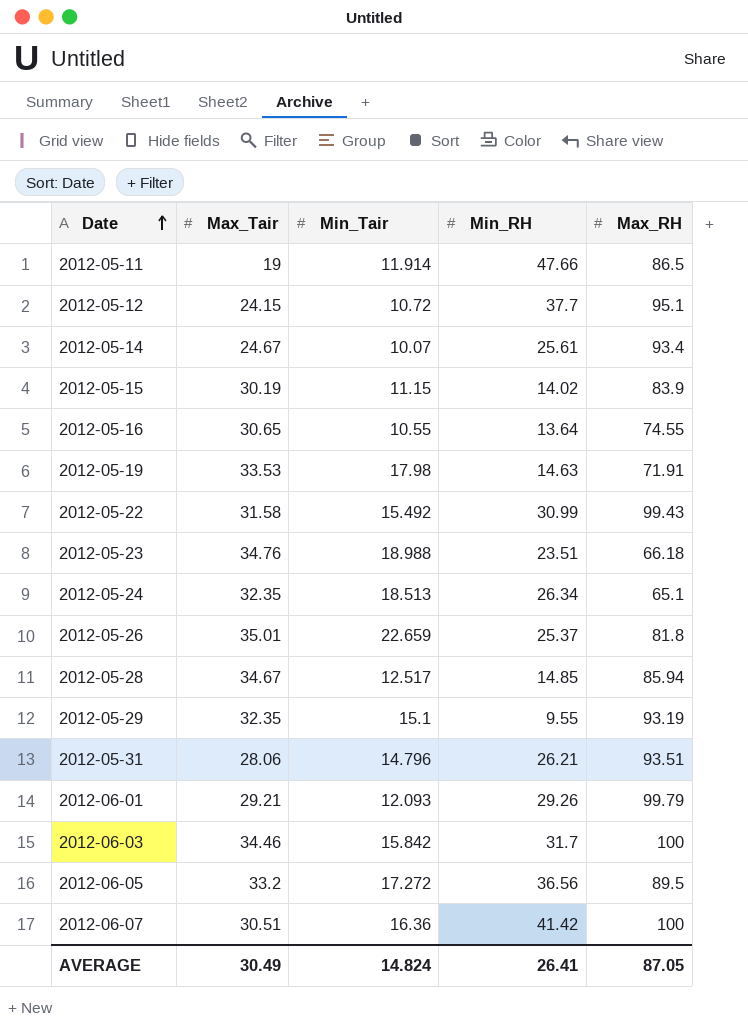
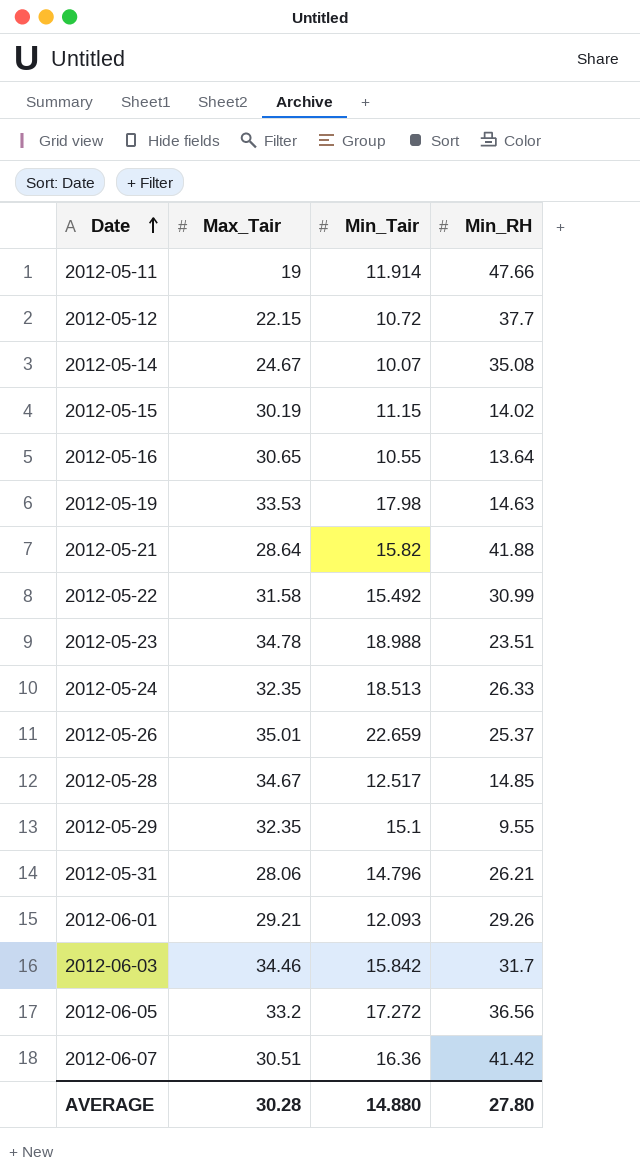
column Max_RH | position: 5 -> none
2012-05-12 | Max_Tair: 24.15 -> 22.15
2012-05-14 | Min_RH: 25.61 -> 35.08
row 2012-05-21: none -> 28.64 | 15.82 | 41.88
2012-05-23 | Max_Tair: 34.76 -> 34.78
2012-05-24 | Min_RH: 26.34 -> 26.33
AVERAGE | Max_Tair: 30.49 -> 30.28
AVERAGE | Min_Tair: 14.824 -> 14.880
AVERAGE | Min_RH: 26.41 -> 27.80

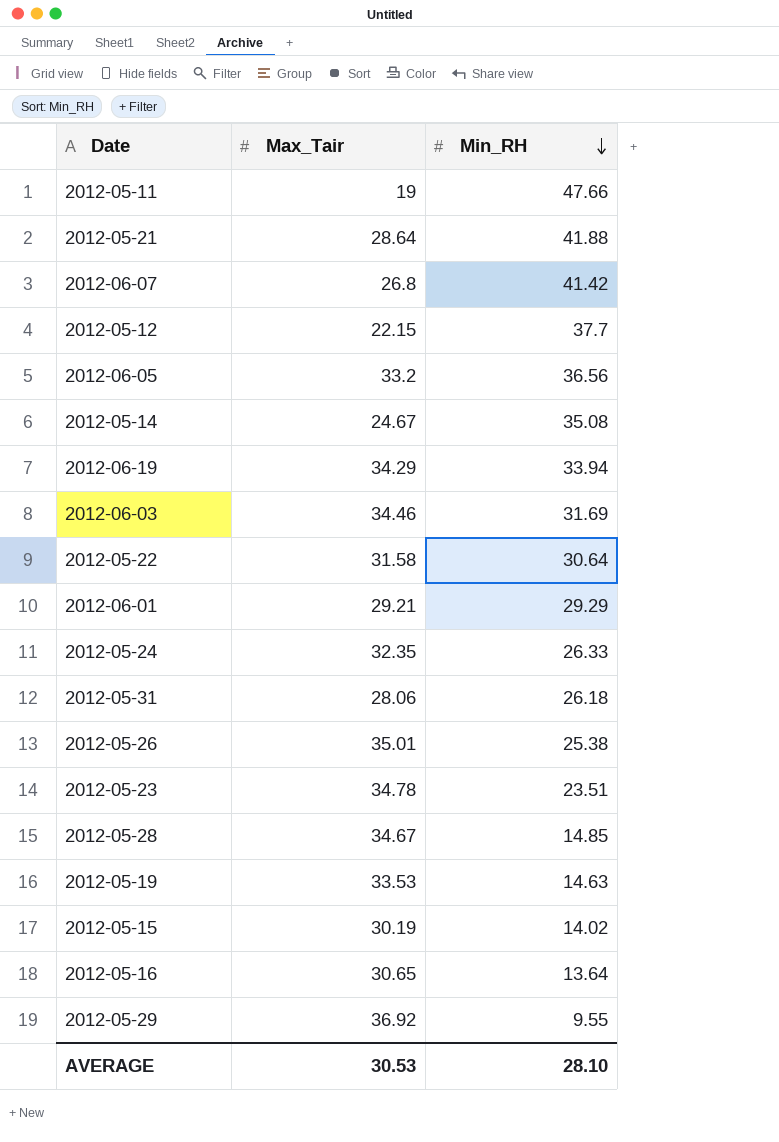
row order: Date ascending -> Min_RH descending
column Min_Tair | position: 3 -> none
2012-06-07 | Max_Tair: 30.51 -> 26.8
row 2012-06-19: none -> 34.29 | 33.94
2012-06-03 | Min_RH: 31.7 -> 31.69
2012-05-22 | Min_RH: 30.99 -> 30.64
2012-06-01 | Min_RH: 29.26 -> 29.29
2012-05-31 | Min_RH: 26.21 -> 26.18
2012-05-26 | Min_RH: 25.37 -> 25.38
2012-05-29 | Max_Tair: 32.35 -> 36.92
AVERAGE | Max_Tair: 30.28 -> 30.53
AVERAGE | Min_RH: 27.80 -> 28.10

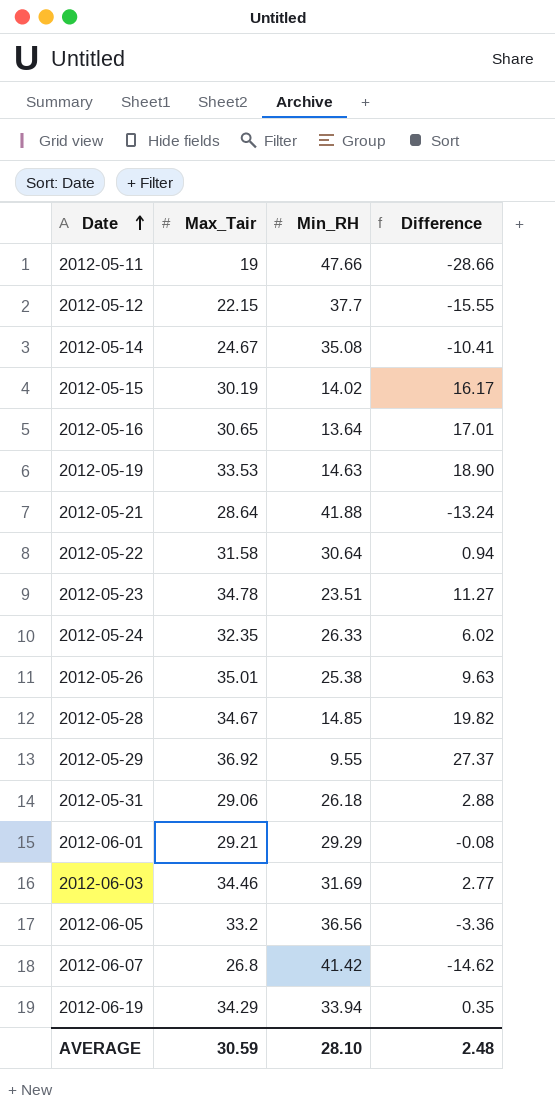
row order: Min_RH descending -> Date ascending
column Difference | formula: none -> [Max_Tair] - [Min_RH]
2012-05-31 | Max_Tair: 28.06 -> 29.06
AVERAGE | Max_Tair: 30.53 -> 30.59

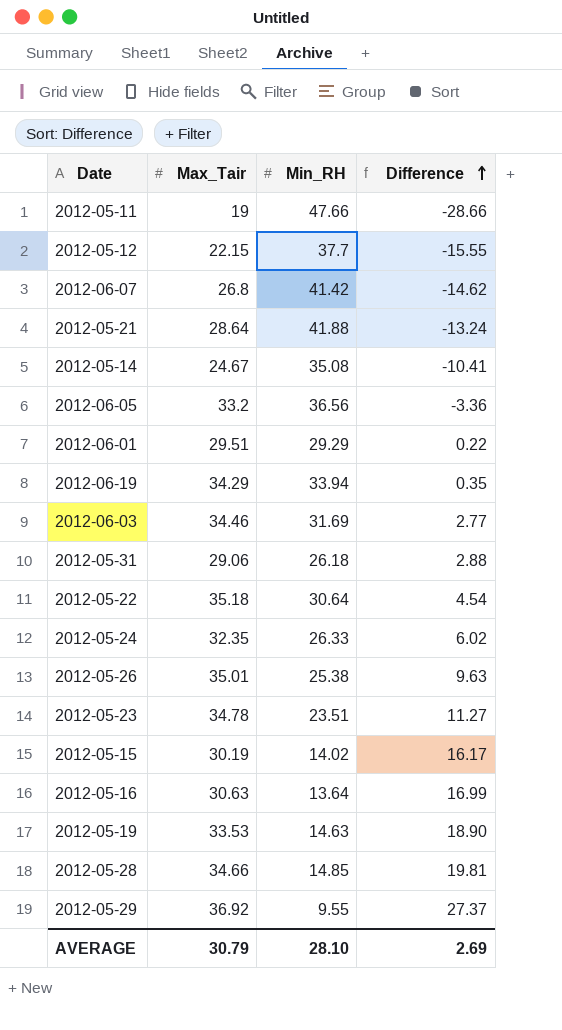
row order: Date ascending -> Difference ascending
2012-06-01 | Max_Tair: 29.21 -> 29.51
2012-06-01 | Difference: -0.08 -> 0.22
2012-05-22 | Max_Tair: 31.58 -> 35.18
2012-05-22 | Difference: 0.94 -> 4.54
2012-05-16 | Max_Tair: 30.65 -> 30.63
2012-05-16 | Difference: 17.01 -> 16.99
2012-05-28 | Max_Tair: 34.67 -> 34.66
2012-05-28 | Difference: 19.82 -> 19.81
AVERAGE | Max_Tair: 30.59 -> 30.79
AVERAGE | Difference: 2.48 -> 2.69

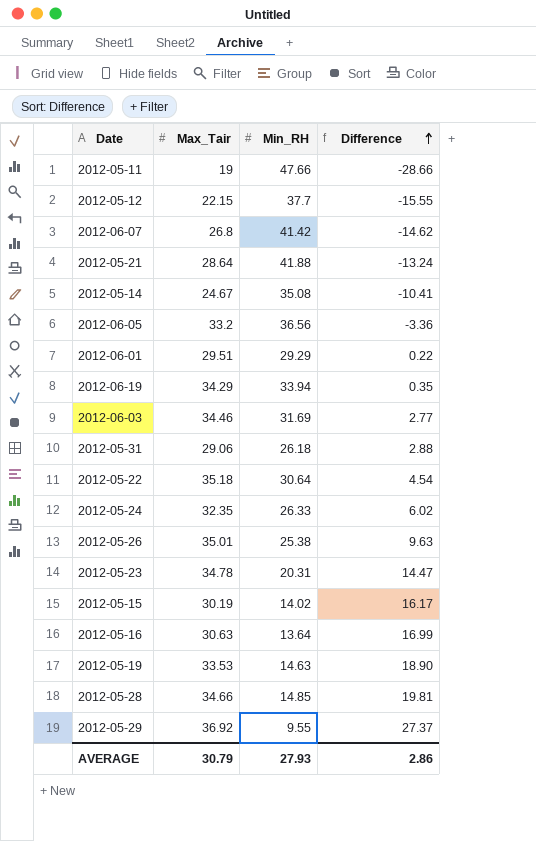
2012-05-23 | Min_RH: 23.51 -> 20.31
2012-05-23 | Difference: 11.27 -> 14.47
AVERAGE | Min_RH: 28.10 -> 27.93
AVERAGE | Difference: 2.69 -> 2.86

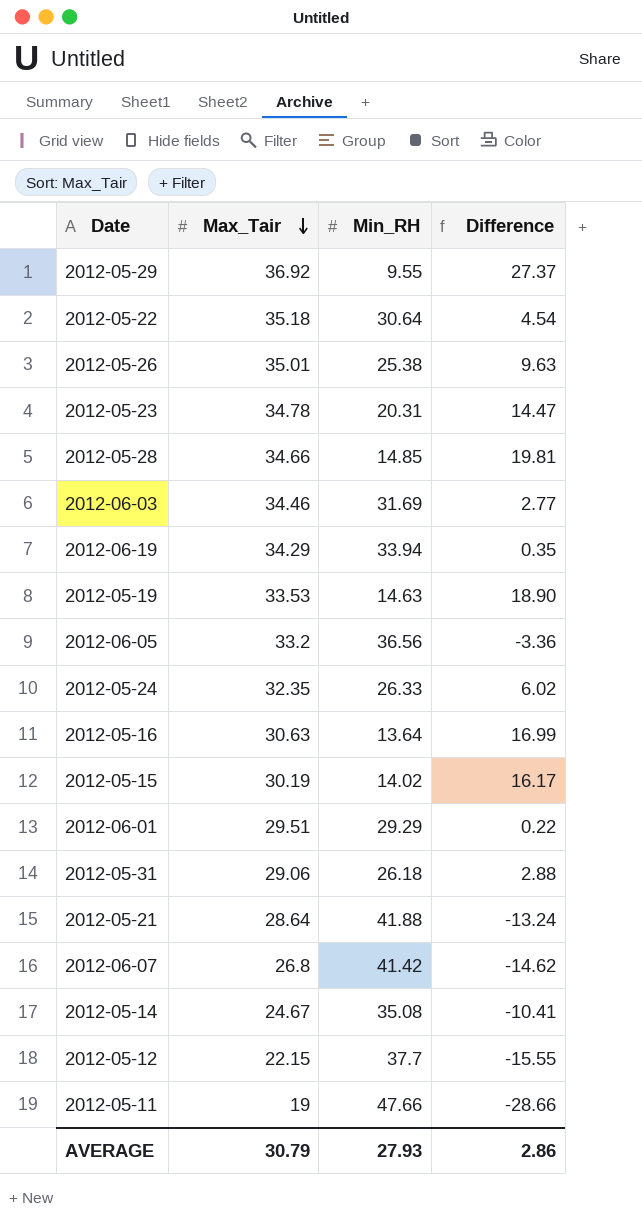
row order: Difference ascending -> Max_Tair descending

